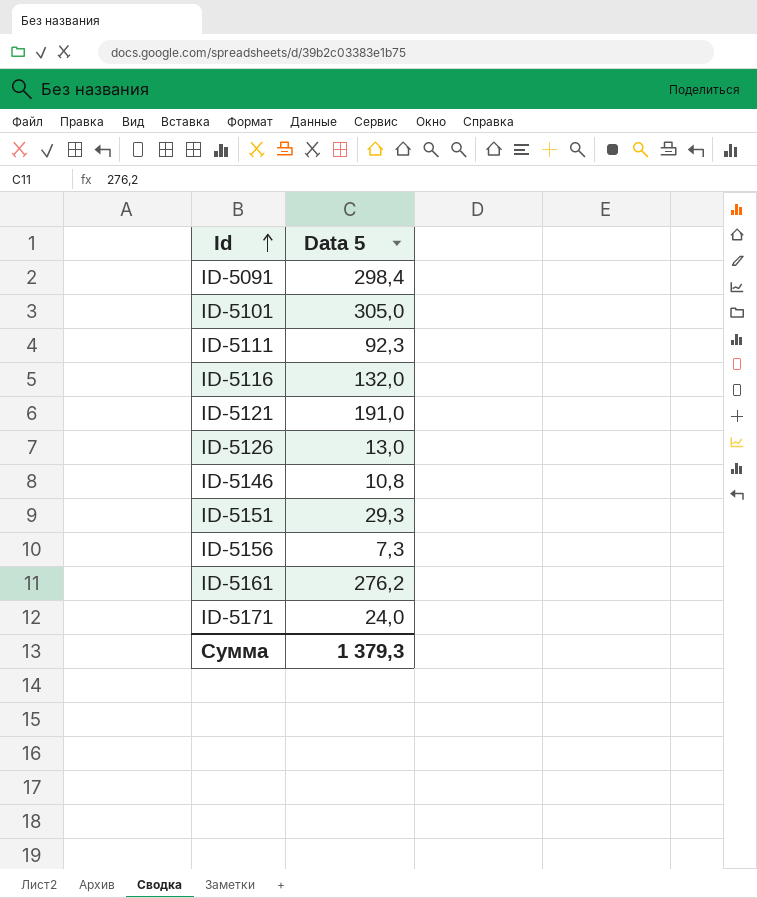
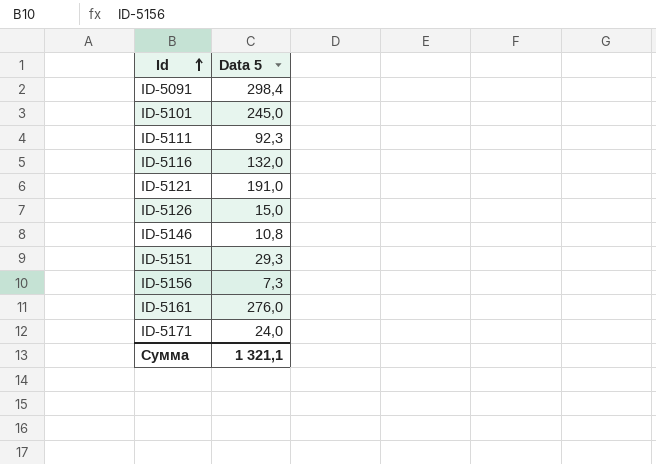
ID-5101 | Data 5: 305,0 -> 245,0
ID-5126 | Data 5: 13,0 -> 15,0
ID-5161 | Data 5: 276,2 -> 276,0
Сумма | Data 5: 1 379,3 -> 1 321,1

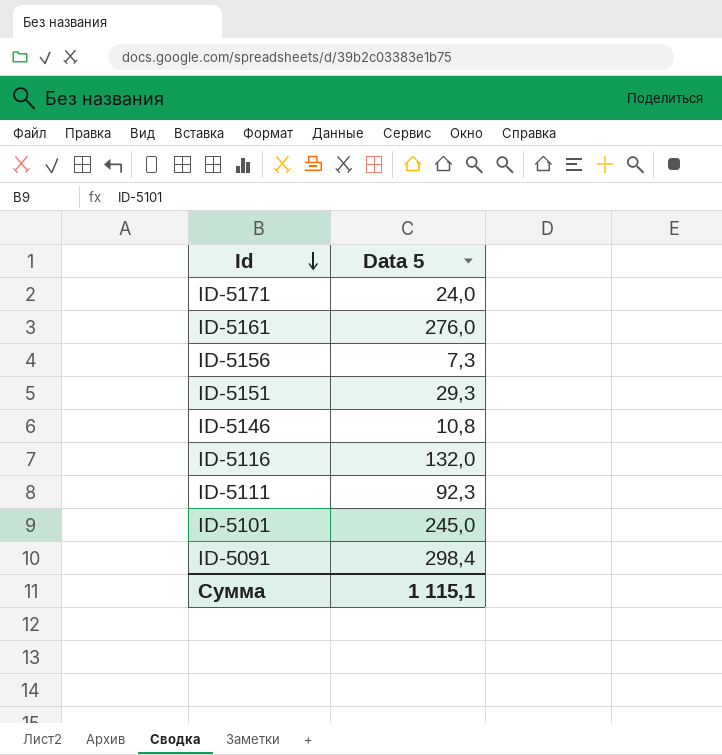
row order: Id ascending -> Id descending
row ID-5121: 191,0 -> none
row ID-5126: 15,0 -> none
Сумма | Data 5: 1 321,1 -> 1 115,1

